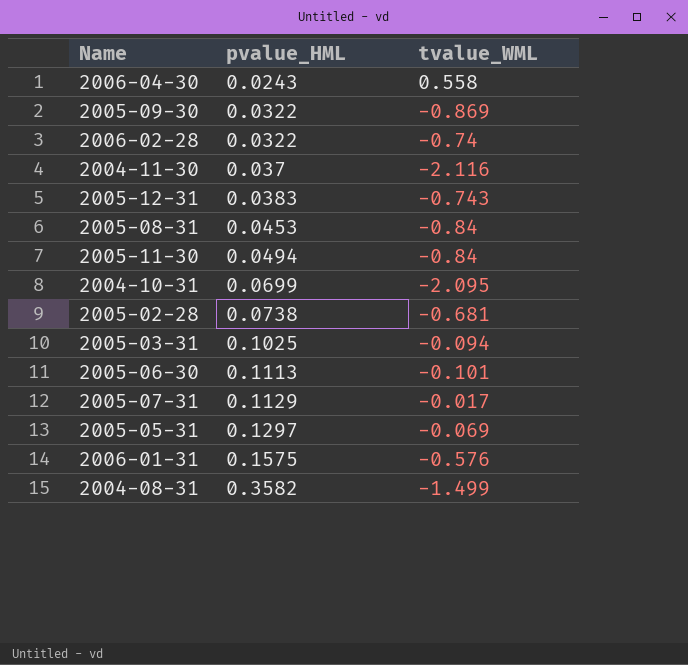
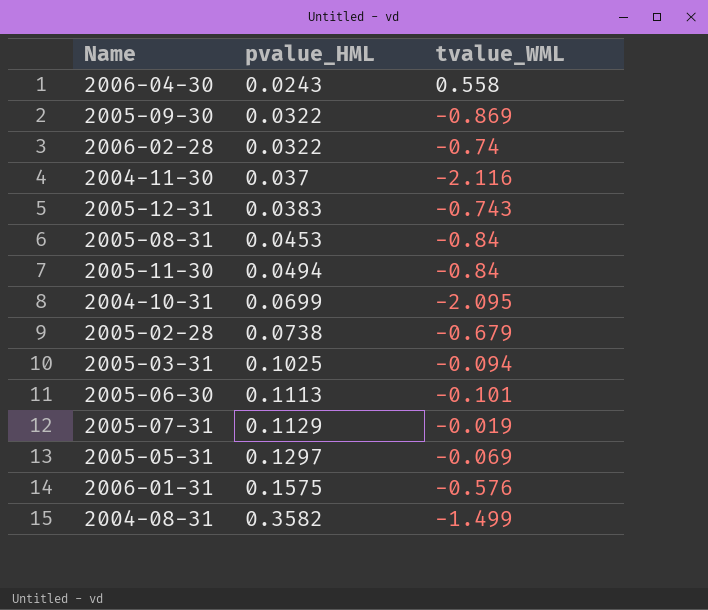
2005-02-28 | tvalue_WML: -0.681 -> -0.679
2005-07-31 | tvalue_WML: -0.017 -> -0.019

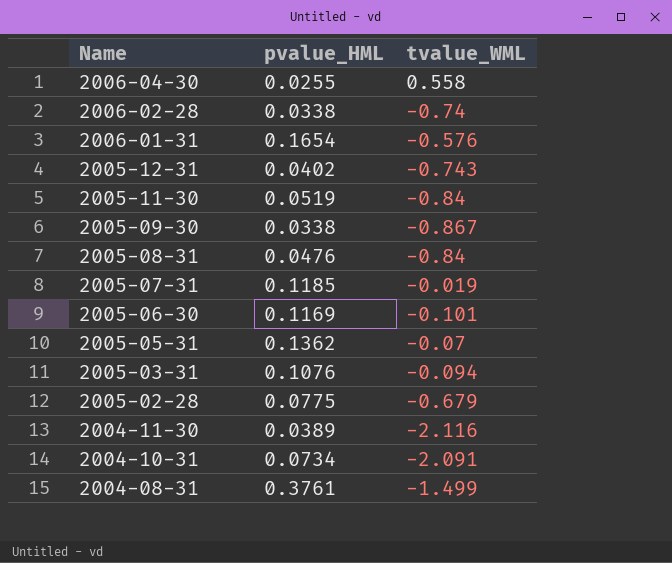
row order: pvalue_HML ascending -> Name descending
2006-04-30 | pvalue_HML: 0.0243 -> 0.0255
2006-02-28 | pvalue_HML: 0.0322 -> 0.0338
2006-01-31 | pvalue_HML: 0.1575 -> 0.1654
2005-12-31 | pvalue_HML: 0.0383 -> 0.0402
2005-11-30 | pvalue_HML: 0.0494 -> 0.0519
2005-09-30 | pvalue_HML: 0.0322 -> 0.0338
2005-09-30 | tvalue_WML: -0.869 -> -0.867
2005-08-31 | pvalue_HML: 0.0453 -> 0.0476
2005-07-31 | pvalue_HML: 0.1129 -> 0.1185
2005-06-30 | pvalue_HML: 0.1113 -> 0.1169
2005-05-31 | pvalue_HML: 0.1297 -> 0.1362
2005-05-31 | tvalue_WML: -0.069 -> -0.07
2005-03-31 | pvalue_HML: 0.1025 -> 0.1076
2005-02-28 | pvalue_HML: 0.0738 -> 0.0775
2004-11-30 | pvalue_HML: 0.037 -> 0.0389
2004-10-31 | pvalue_HML: 0.0699 -> 0.0734
2004-10-31 | tvalue_WML: -2.095 -> -2.091
2004-08-31 | pvalue_HML: 0.3582 -> 0.3761

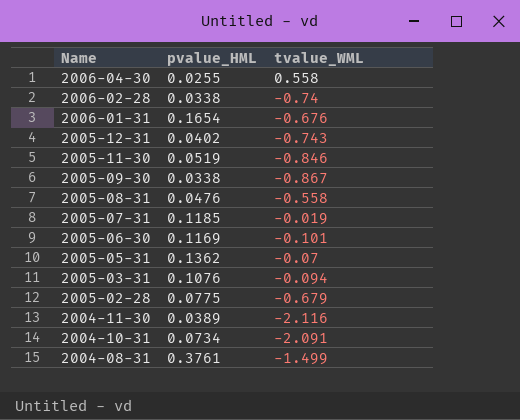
2006-01-31 | tvalue_WML: -0.576 -> -0.676
2005-11-30 | tvalue_WML: -0.84 -> -0.846
2005-08-31 | tvalue_WML: -0.84 -> -0.558

